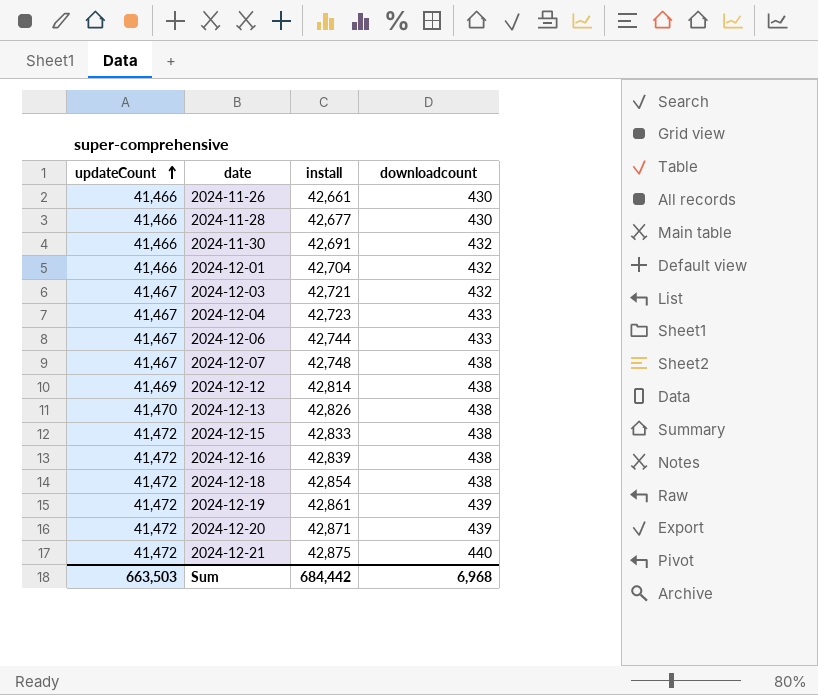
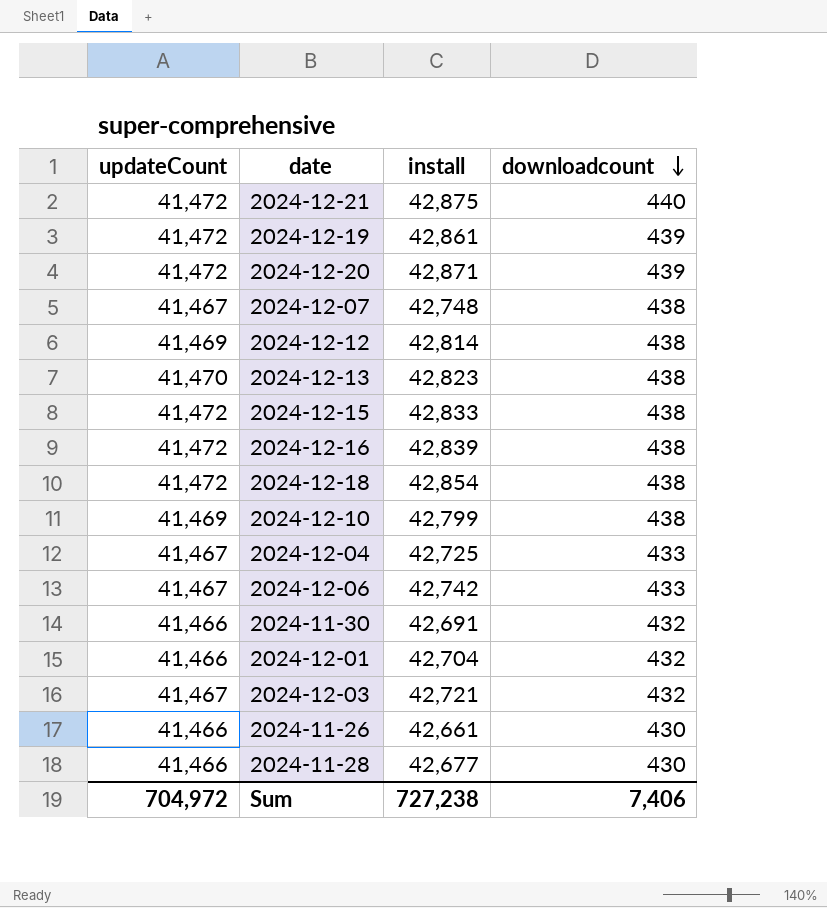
row order: updateCount ascending -> downloadcount descending
2024-12-13 | install: 42,826 -> 42,823
row 2024-12-10: none -> 41,469 | 42,799 | 438
2024-12-04 | install: 42,723 -> 42,725
2024-12-06 | install: 42,744 -> 42,742
Sum | updateCount: 663,503 -> 704,972
Sum | install: 684,442 -> 727,238
Sum | downloadcount: 6,968 -> 7,406

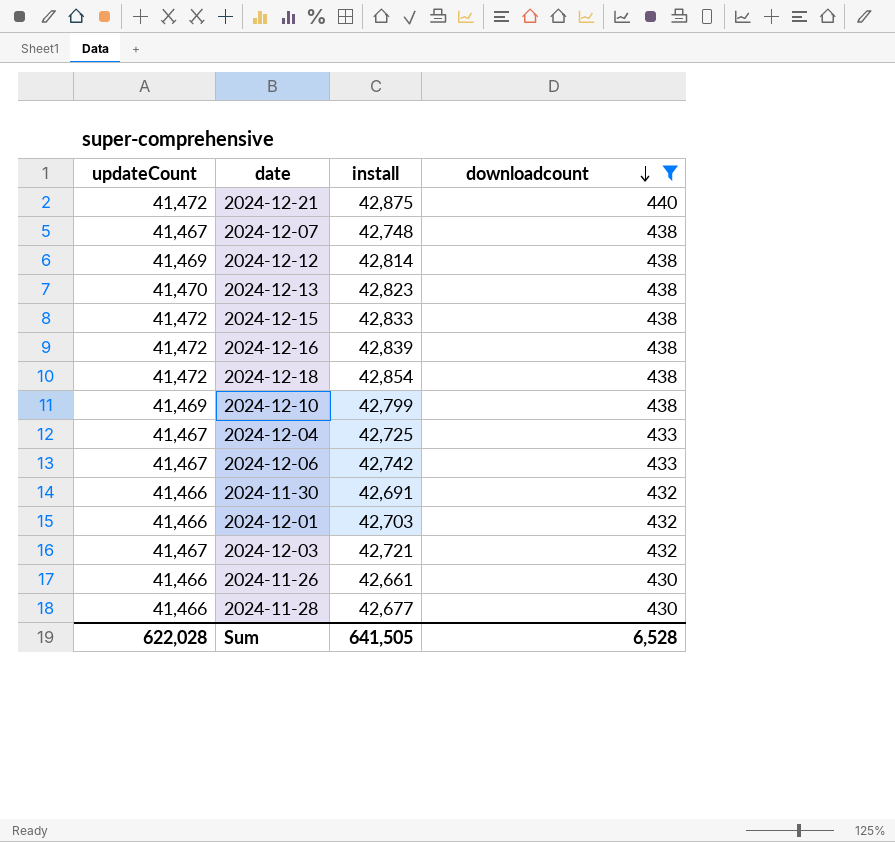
filter: none -> downloadcount != 439
2024-12-01 | install: 42,704 -> 42,703
Sum | updateCount: 704,972 -> 622,028
Sum | install: 727,238 -> 641,505
Sum | downloadcount: 7,406 -> 6,528

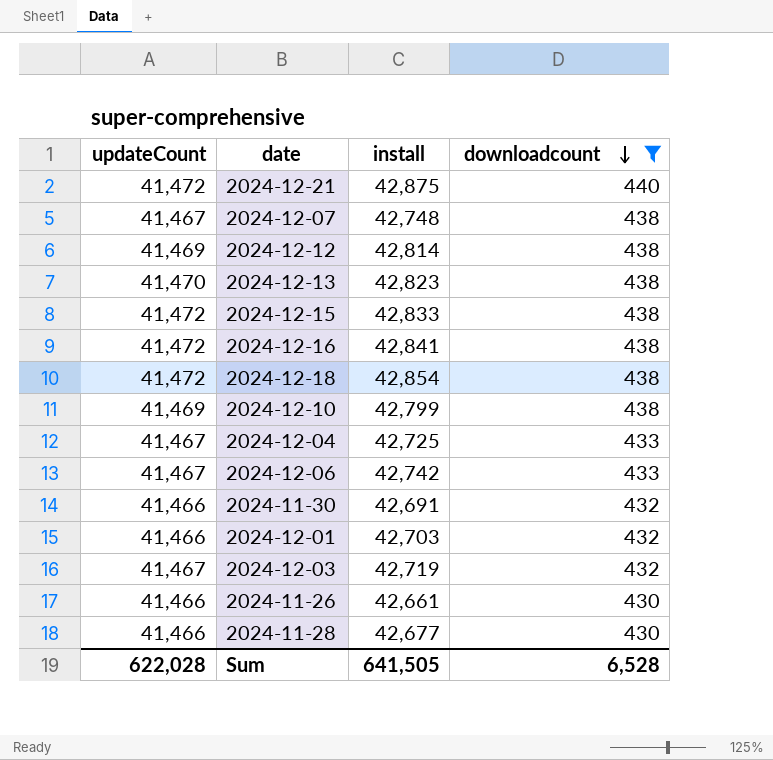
2024-12-16 | install: 42,839 -> 42,841
2024-12-03 | install: 42,721 -> 42,719

